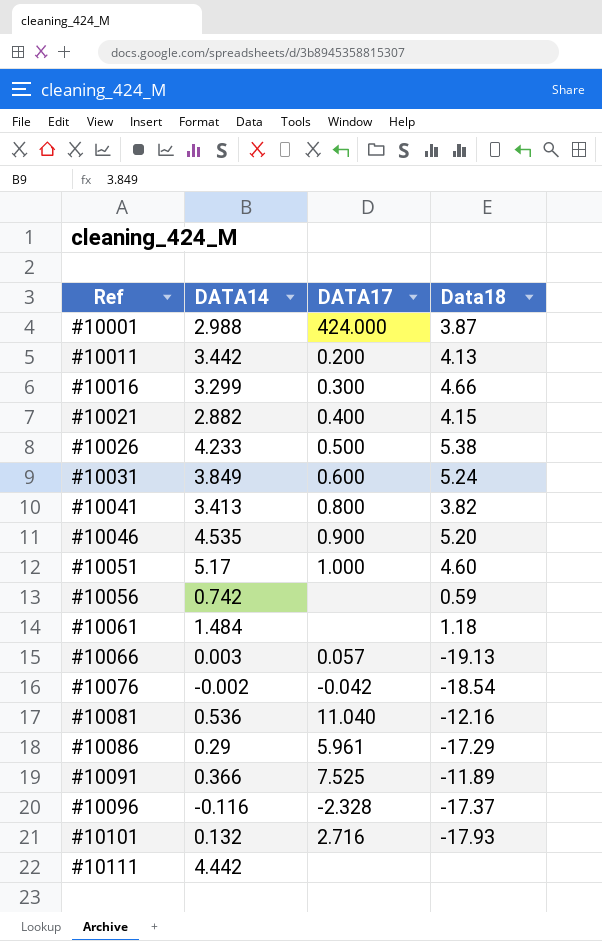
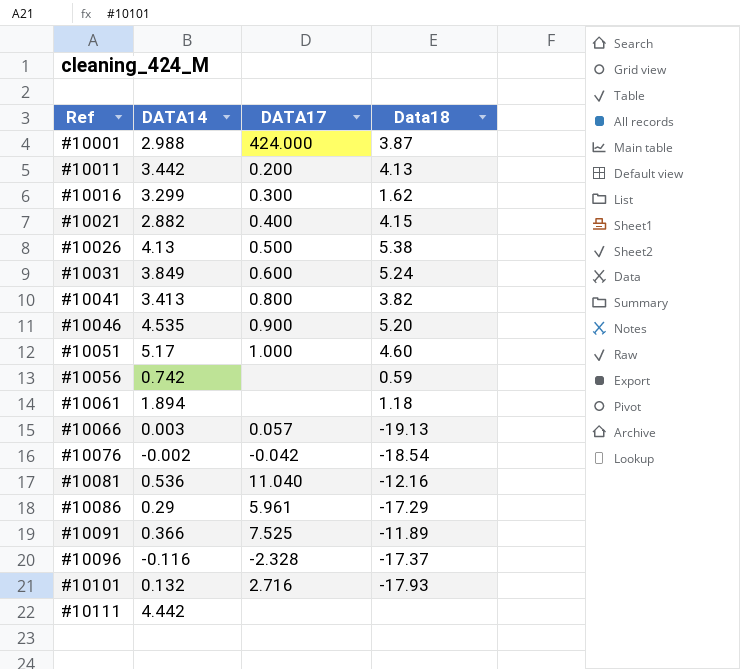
#10016 | Data18: 4.66 -> 1.62
#10026 | DATA14: 4.233 -> 4.13
#10061 | DATA14: 1.484 -> 1.894

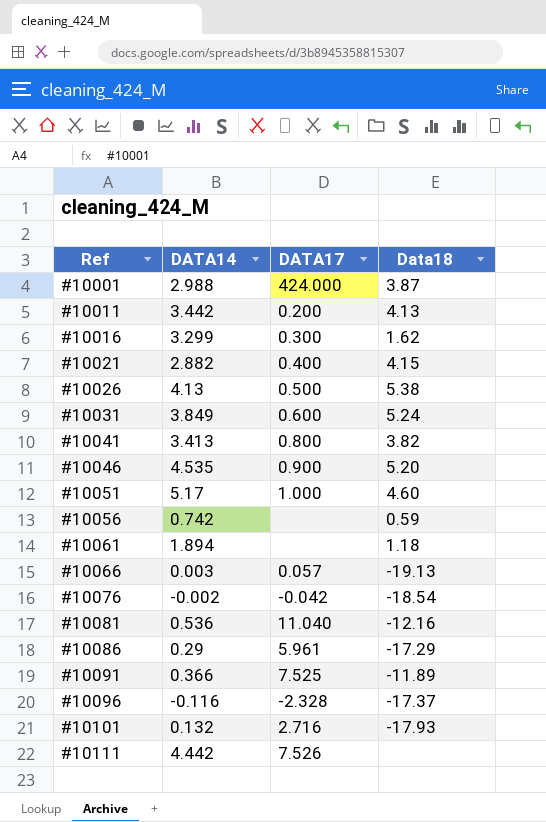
#10111 | DATA17: none -> 7.526

